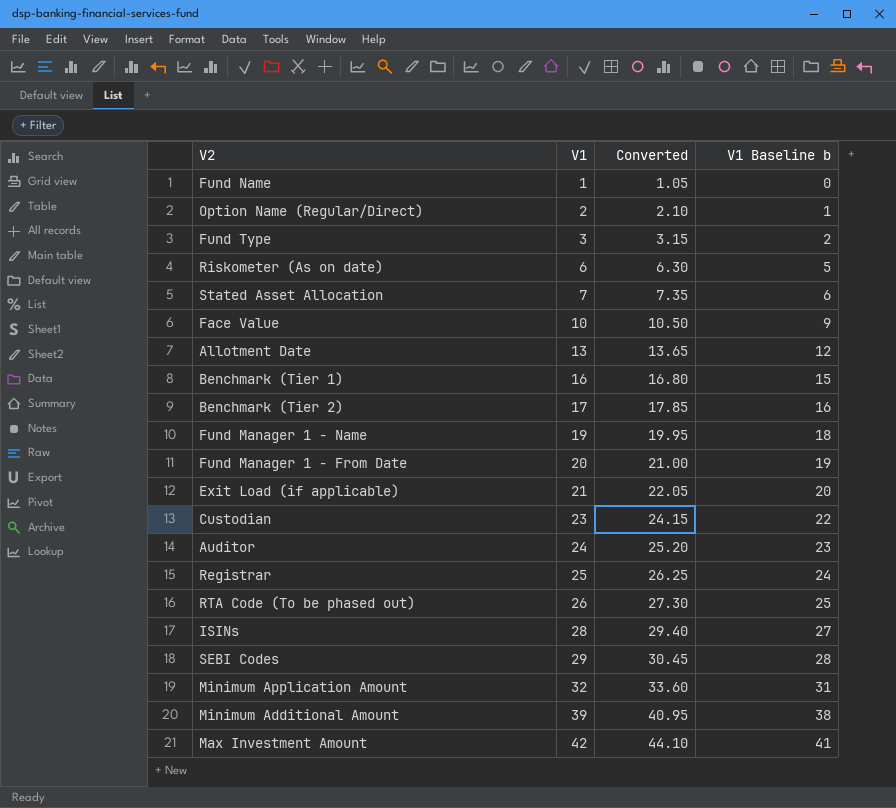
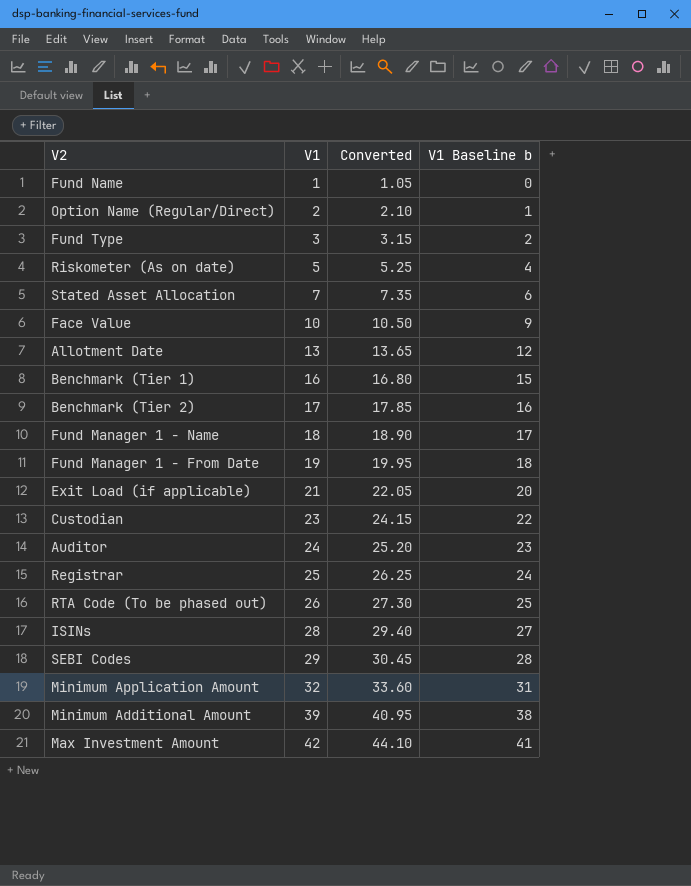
Riskometer (As on date) | V1: 6 -> 5
Riskometer (As on date) | Converted: 6.30 -> 5.25
Riskometer (As on date) | V1 Baseline b: 5 -> 4
Fund Manager 1 - Name | V1: 19 -> 18
Fund Manager 1 - Name | Converted: 19.95 -> 18.90
Fund Manager 1 - Name | V1 Baseline b: 18 -> 17
Fund Manager 1 - From Date | V1: 20 -> 19
Fund Manager 1 - From Date | Converted: 21.00 -> 19.95
Fund Manager 1 - From Date | V1 Baseline b: 19 -> 18

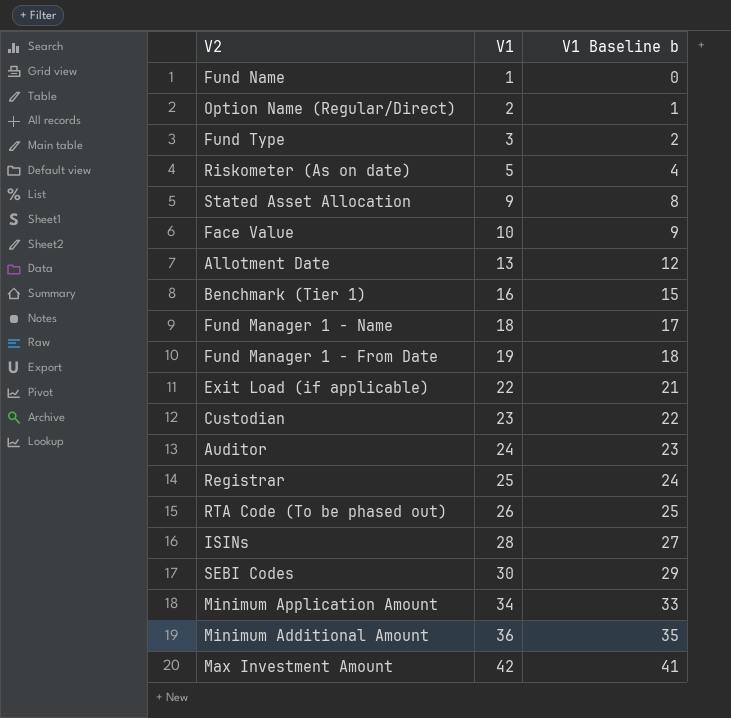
column Converted | formula: [V1] * 1.05 -> none
row Benchmark (Tier 2): 17 | 17.85 | 16 -> none
Stated Asset Allocation | V1: 7 -> 9
Stated Asset Allocation | V1 Baseline b: 6 -> 8
Exit Load (if applicable) | V1: 21 -> 22
Exit Load (if applicable) | V1 Baseline b: 20 -> 21
SEBI Codes | V1: 29 -> 30
SEBI Codes | V1 Baseline b: 28 -> 29
Minimum Application Amount | V1: 32 -> 34
Minimum Application Amount | V1 Baseline b: 31 -> 33
Minimum Additional Amount | V1: 39 -> 36
Minimum Additional Amount | V1 Baseline b: 38 -> 35

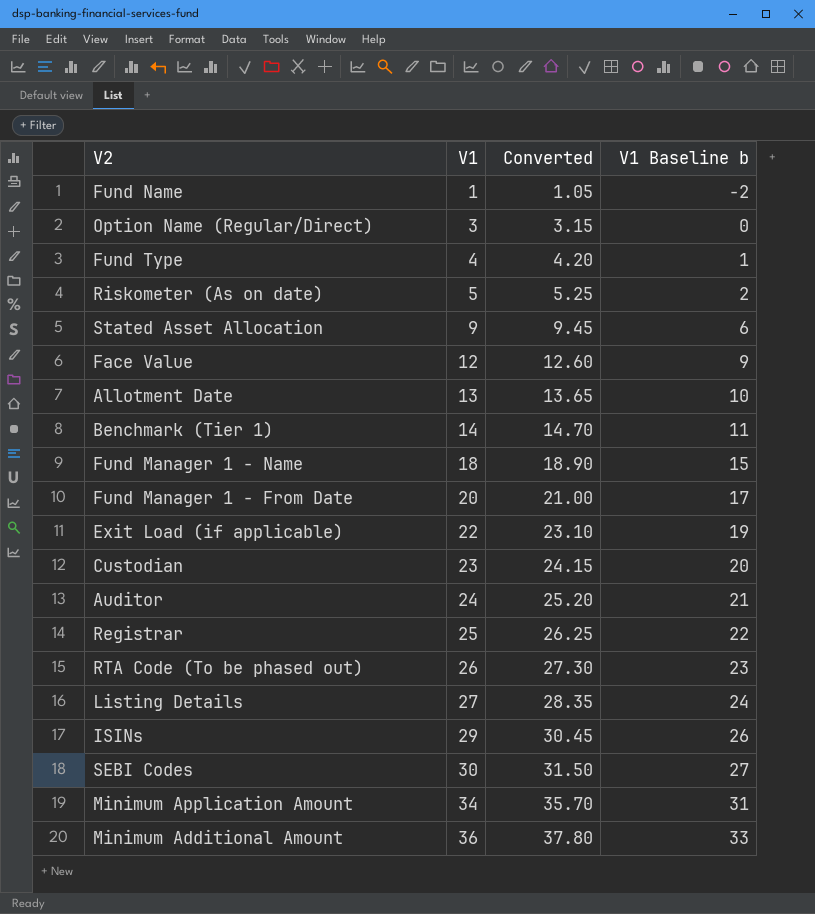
column Converted | formula: none -> [V1] * 1.05
column V1 Baseline b | formula: [V1] - 1 -> [V1] - 3
row Max Investment Amount: 42 | 41 -> none
Option Name (Regular/Direct) | V1: 2 -> 3
Fund Type | V1: 3 -> 4
Face Value | V1: 10 -> 12
Benchmark (Tier 1) | V1: 16 -> 14
Fund Manager 1 - From Date | V1: 19 -> 20
row Listing Details: none -> 27 | 28.35 | 24
ISINs | V1: 28 -> 29

